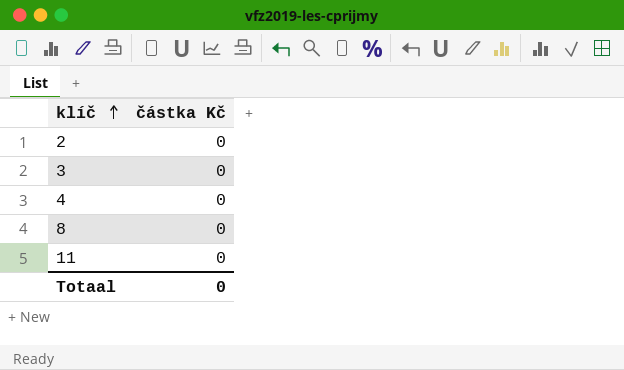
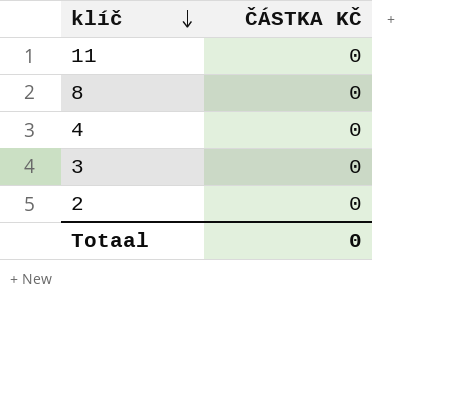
row order: klíč ascending -> klíč descending
column name: částka Kč -> ČÁSTKA KČ

